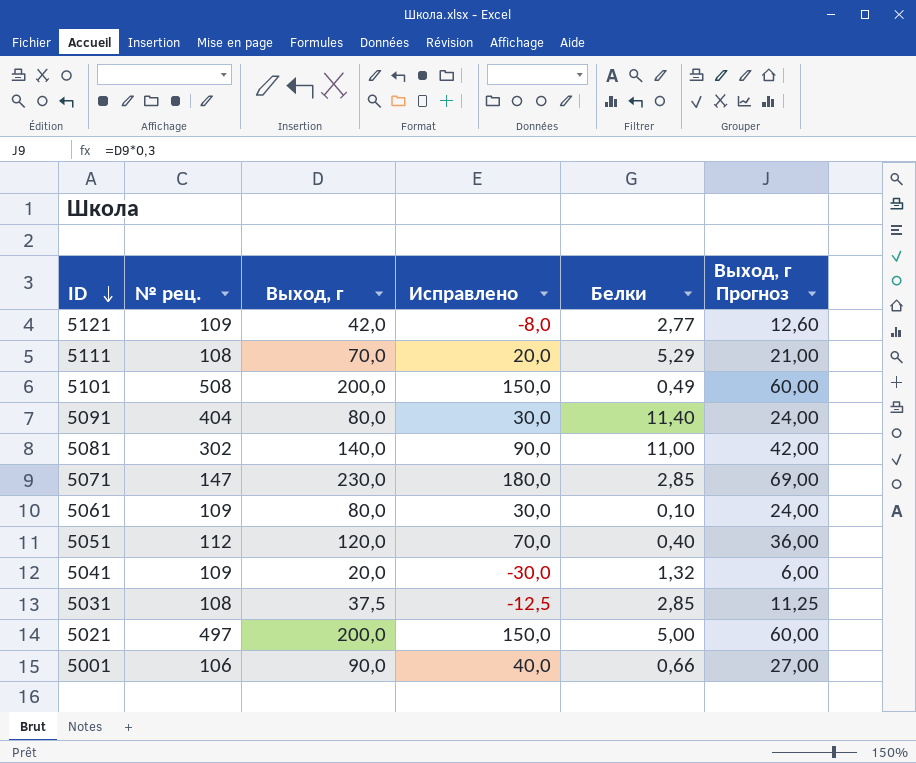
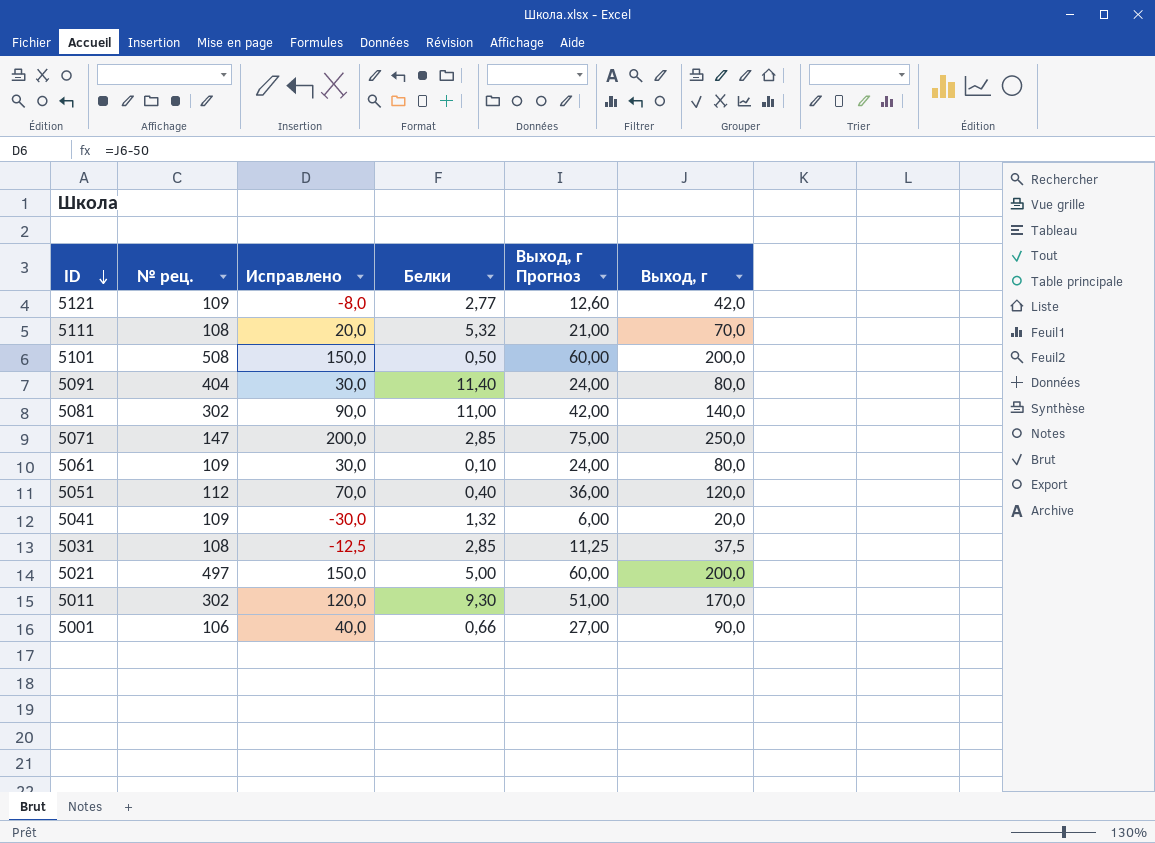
column Выход, г | position: 3 -> 6
5111 | Белки: 5,29 -> 5,32
5101 | Белки: 0,49 -> 0,50
5071 | Исправлено: 180,0 -> 200,0
5071 | Выход, г Прогноз: 69,00 -> 75,00
5071 | Выход, г: 230,0 -> 250,0
row 5011: none -> 302 | 120,0 | 9,30 | 51,00 | 170,0

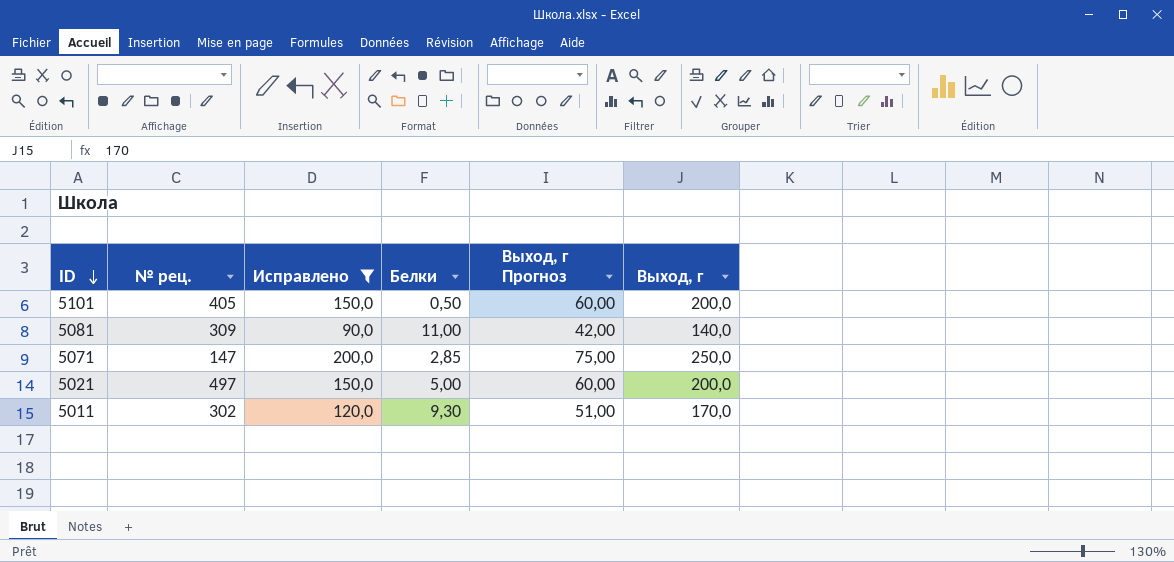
filter: none -> Исправлено >= 90,0
5101 | № рец.: 508 -> 405
5081 | № рец.: 302 -> 309

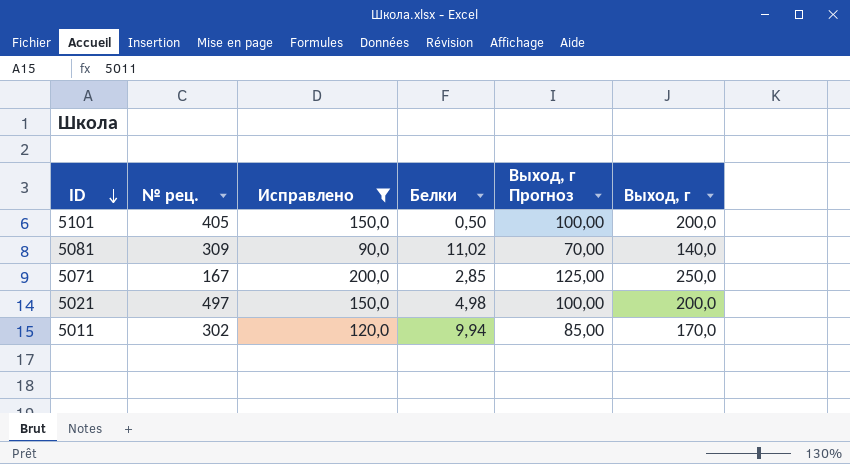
column Выход, г Прогноз | formula: [Выход, г] * 0,3 -> [Выход, г] * 0,5
5081 | Белки: 11,00 -> 11,02
5071 | № рец.: 147 -> 167
5021 | Белки: 5,00 -> 4,98
5011 | Белки: 9,30 -> 9,94

